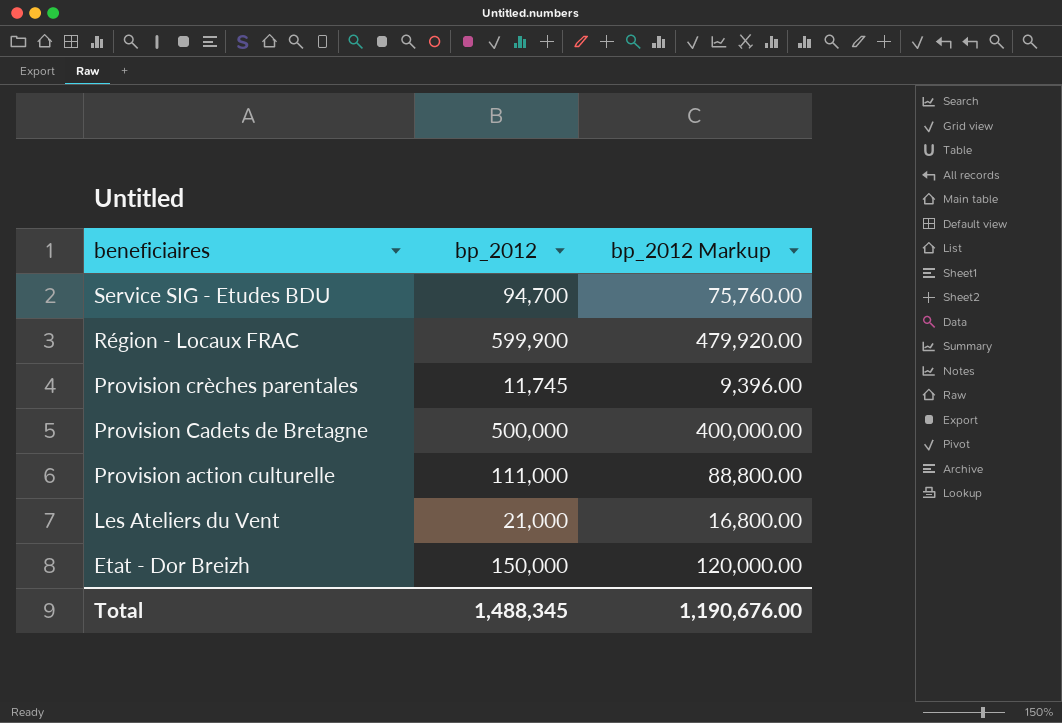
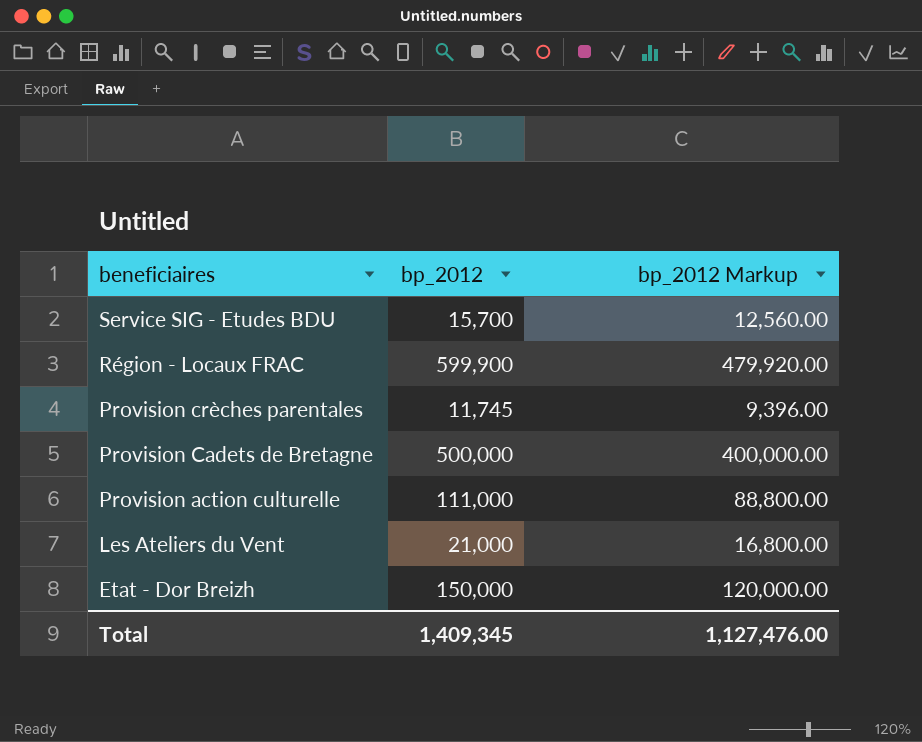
Service SIG - Etudes BDU | bp_2012: 94,700 -> 15,700
Service SIG - Etudes BDU | bp_2012 Markup: 75,760.00 -> 12,560.00
Total | bp_2012: 1,488,345 -> 1,409,345
Total | bp_2012 Markup: 1,190,676.00 -> 1,127,476.00

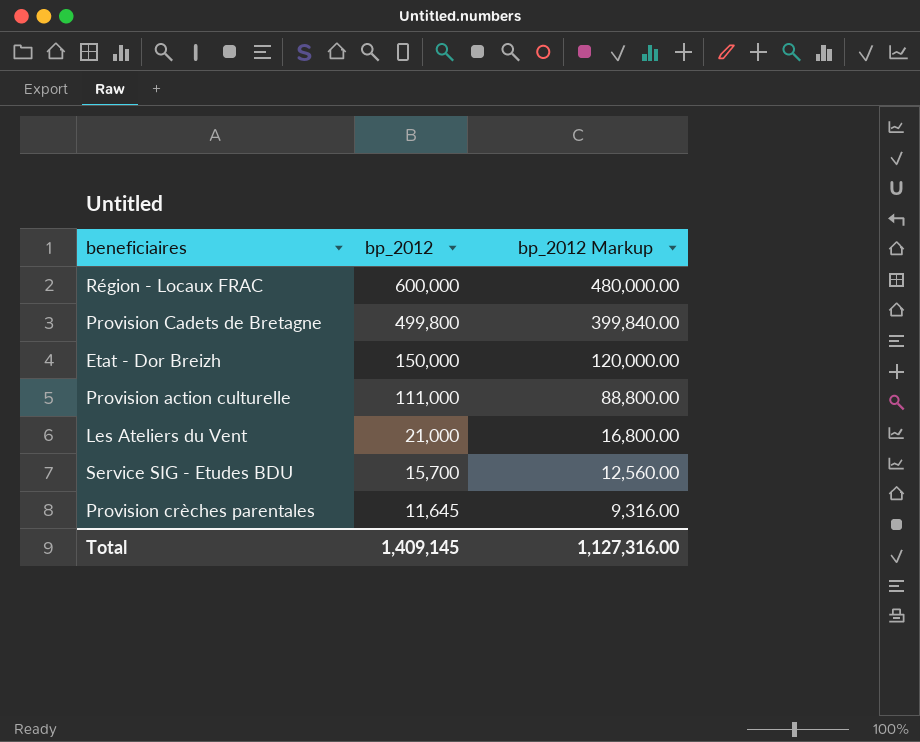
row order: beneficiaires descending -> bp_2012 descending
Région - Locaux FRAC | bp_2012: 599,900 -> 600,000
Région - Locaux FRAC | bp_2012 Markup: 479,920.00 -> 480,000.00
Provision Cadets de Bretagne | bp_2012: 500,000 -> 499,800
Provision Cadets de Bretagne | bp_2012 Markup: 400,000.00 -> 399,840.00
Provision crèches parentales | bp_2012: 11,745 -> 11,645
Provision crèches parentales | bp_2012 Markup: 9,396.00 -> 9,316.00
Total | bp_2012: 1,409,345 -> 1,409,145
Total | bp_2012 Markup: 1,127,476.00 -> 1,127,316.00

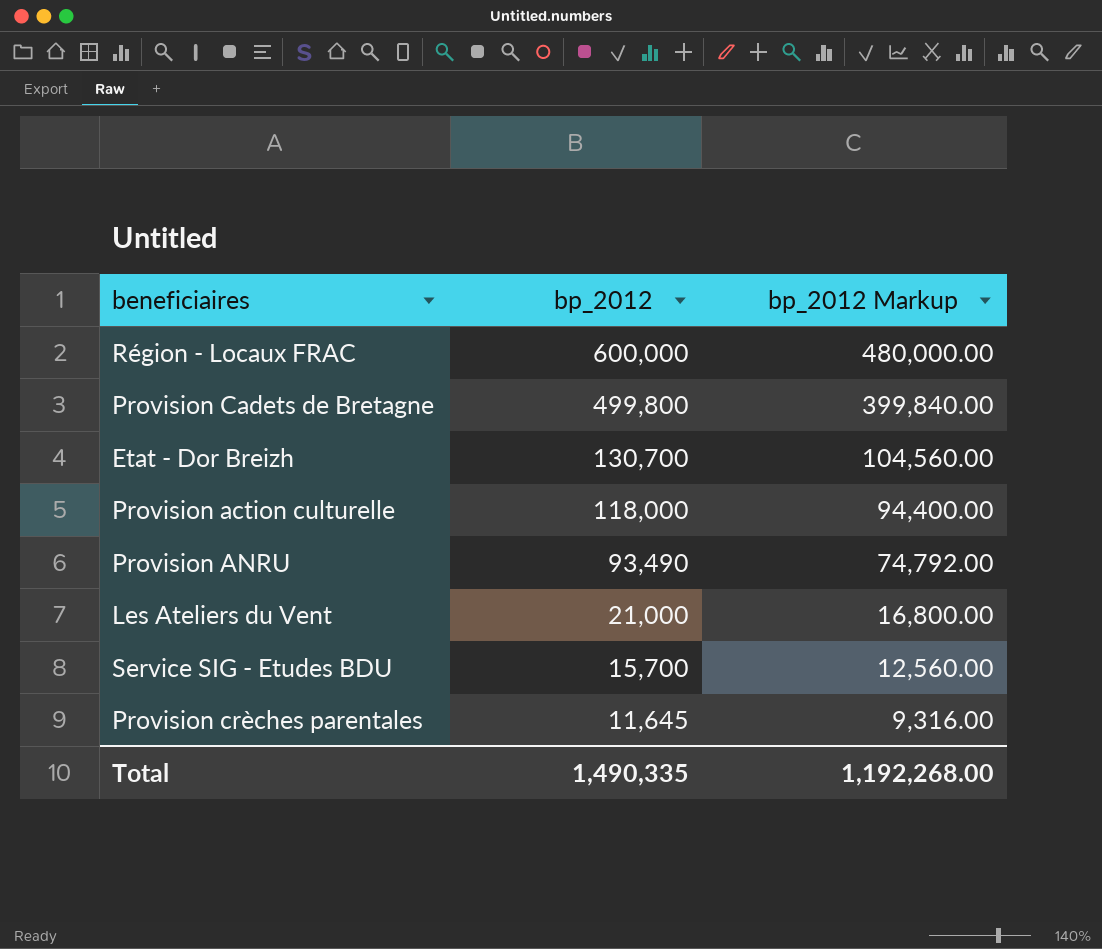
Etat - Dor Breizh | bp_2012: 150,000 -> 130,700
Etat - Dor Breizh | bp_2012 Markup: 120,000.00 -> 104,560.00
Provision action culturelle | bp_2012: 111,000 -> 118,000
Provision action culturelle | bp_2012 Markup: 88,800.00 -> 94,400.00
row Provision ANRU: none -> 93,490 | 74,792.00
Total | bp_2012: 1,409,145 -> 1,490,335
Total | bp_2012 Markup: 1,127,316.00 -> 1,192,268.00

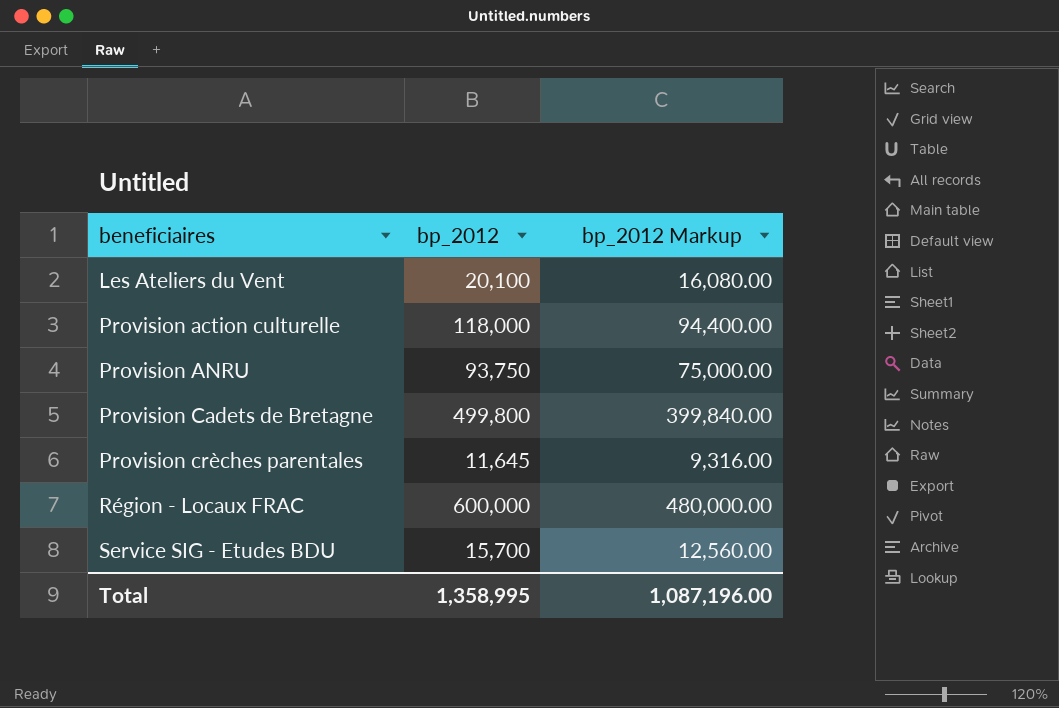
row order: bp_2012 descending -> beneficiaires ascending
row Etat - Dor Breizh: 130,700 | 104,560.00 -> none
Les Ateliers du Vent | bp_2012: 21,000 -> 20,100
Les Ateliers du Vent | bp_2012 Markup: 16,800.00 -> 16,080.00
Provision ANRU | bp_2012: 93,490 -> 93,750
Provision ANRU | bp_2012 Markup: 74,792.00 -> 75,000.00
Total | bp_2012: 1,490,335 -> 1,358,995
Total | bp_2012 Markup: 1,192,268.00 -> 1,087,196.00

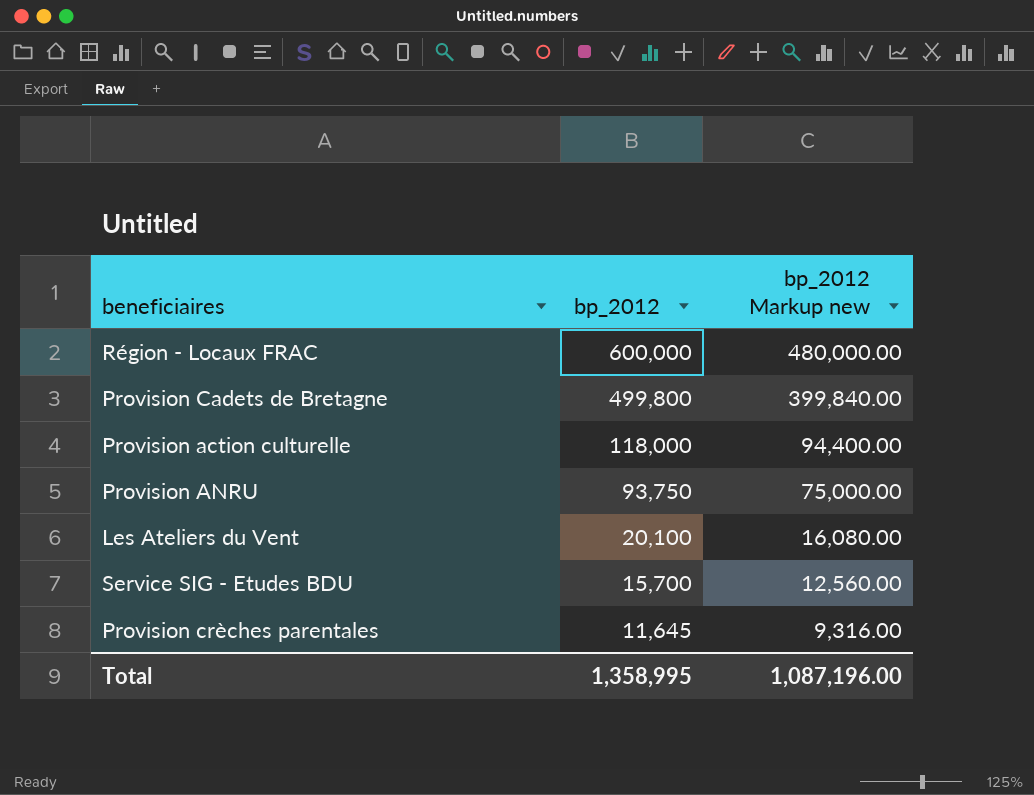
row order: beneficiaires ascending -> bp_2012 descending
column name: bp_2012 Markup -> bp_2012 Markup new

